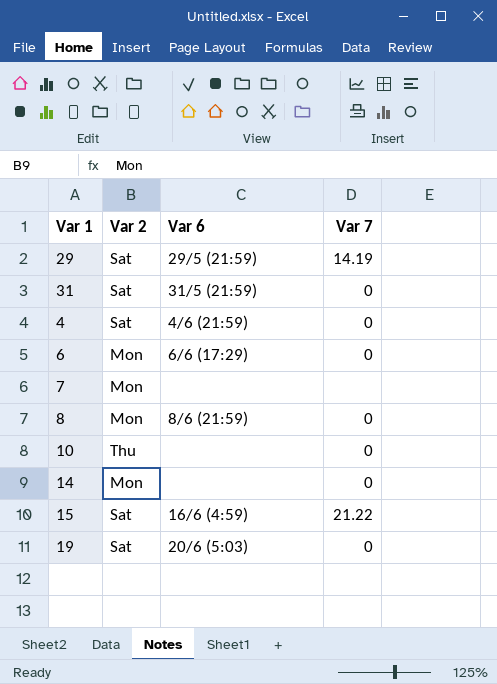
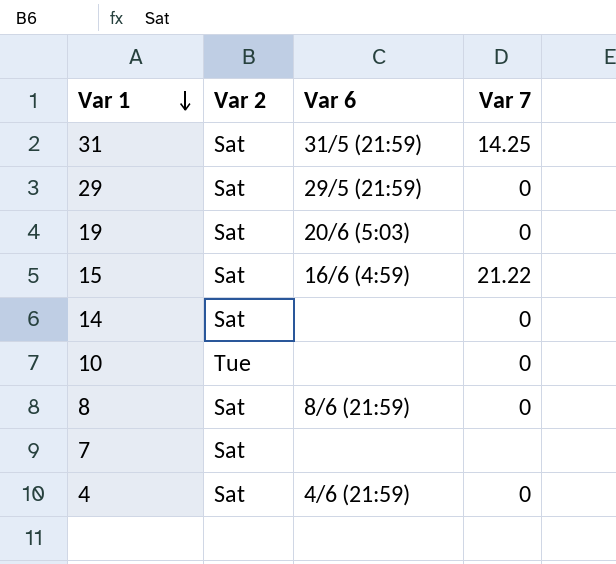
row order: none -> Var 1 descending
row 6: Mon | 6/6 (17:29) | 0 -> none
31 | Var 7: 0 -> 14.25
29 | Var 7: 14.19 -> 0
14 | Var 2: Mon -> Sat
10 | Var 2: Thu -> Tue
8 | Var 2: Mon -> Sat
7 | Var 2: Mon -> Sat

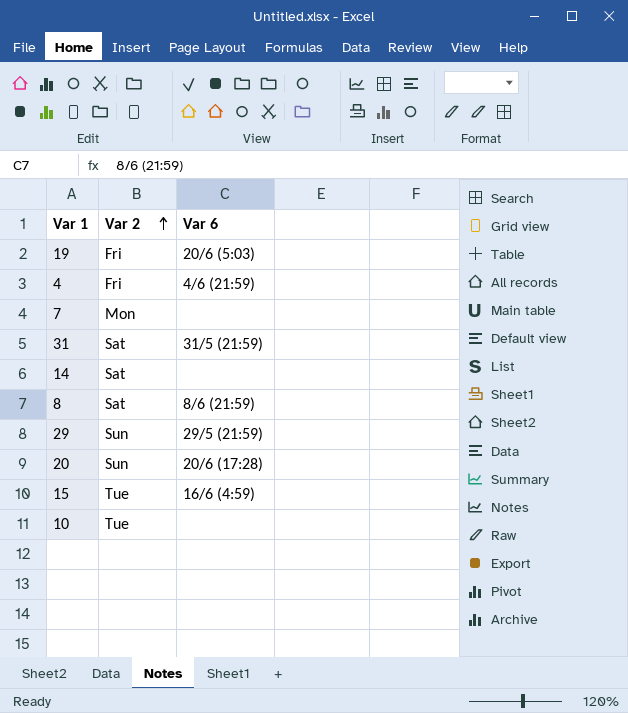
row order: Var 1 descending -> Var 2 ascending
column Var 7 | position: 4 -> none
19 | Var 2: Sat -> Fri
4 | Var 2: Sat -> Fri
7 | Var 2: Sat -> Mon
29 | Var 2: Sat -> Sun
row 20: none -> Sun | 20/6 (17:28)
15 | Var 2: Sat -> Tue

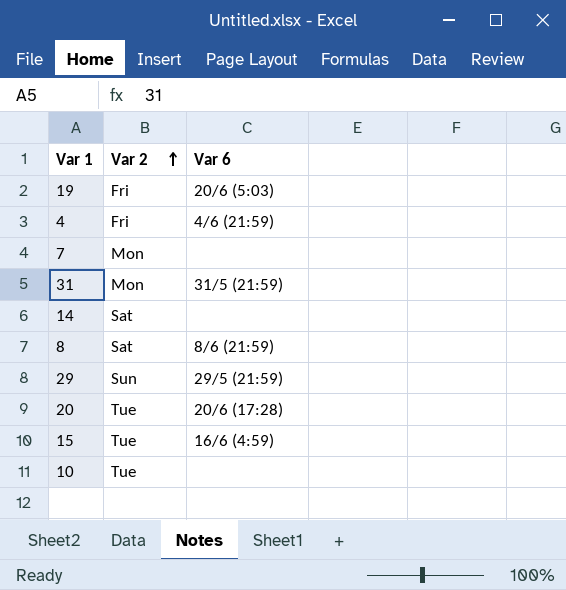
31 | Var 2: Sat -> Mon
20 | Var 2: Sun -> Tue

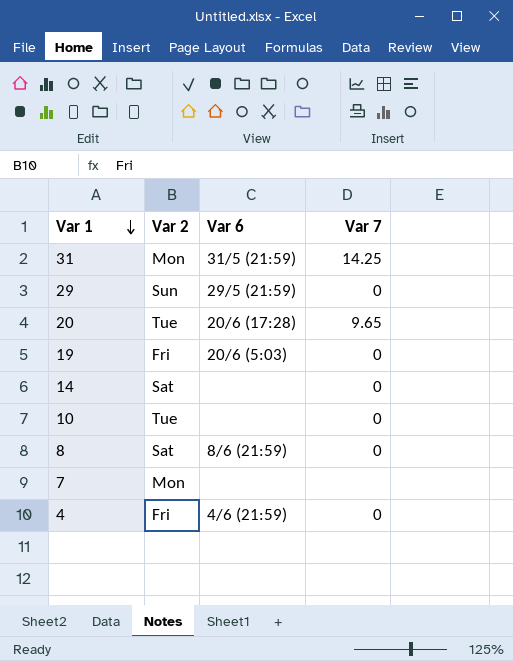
row order: Var 2 ascending -> Var 1 descending
column Var 7 | position: none -> 4
row 15: Tue | 16/6 (4:59) -> none

